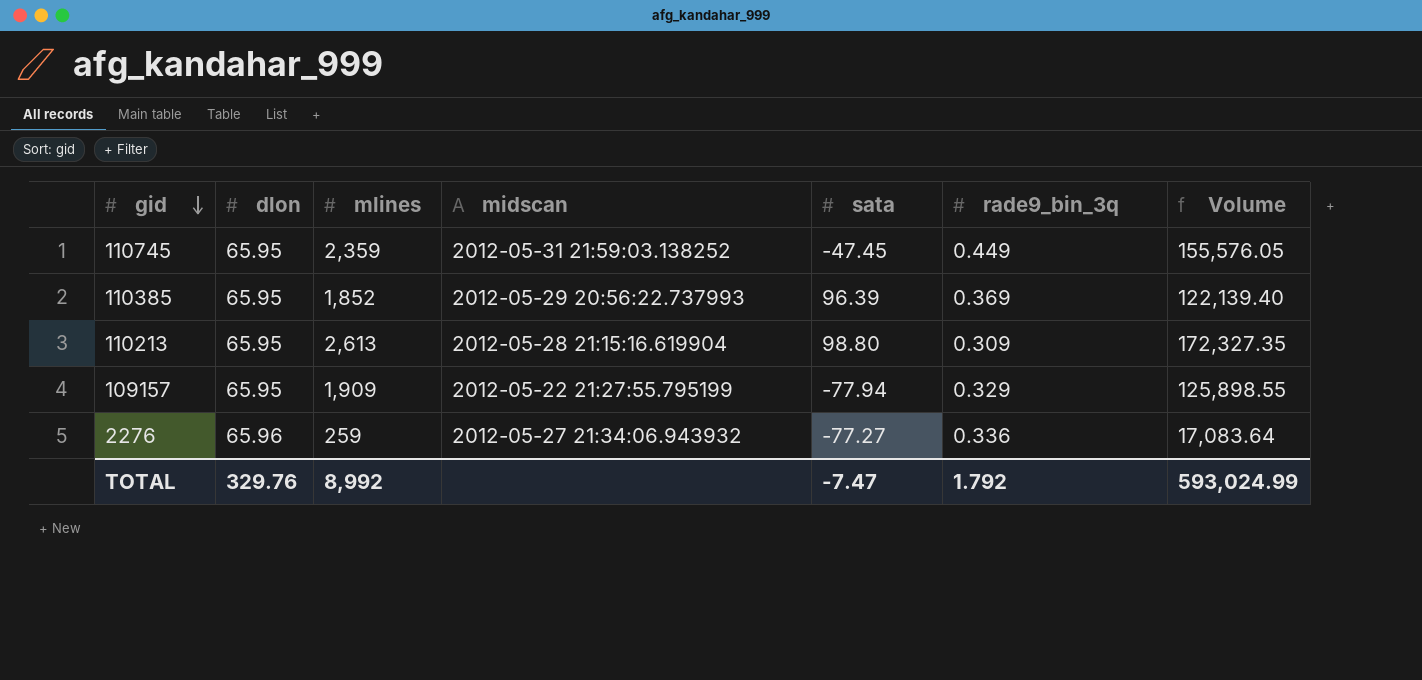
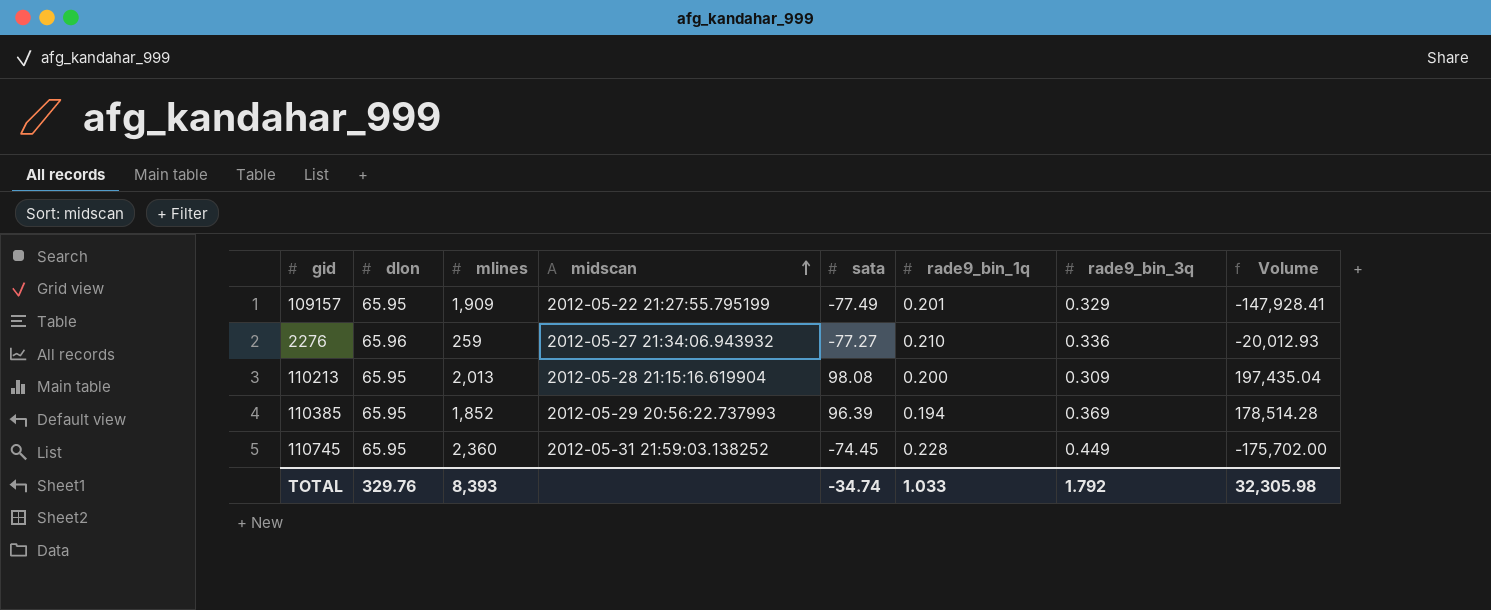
row order: gid descending -> midscan ascending
column rade9_bin_1q | position: none -> 6
column Volume | formula: [dlon] * [mlines] -> [mlines] * [sata]
109157 | sata: -77.94 -> -77.49
110213 | mlines: 2,613 -> 2,013
110213 | sata: 98.80 -> 98.08
110745 | mlines: 2,359 -> 2,360
110745 | sata: -47.45 -> -74.45
TOTAL | mlines: 8,992 -> 8,393
TOTAL | sata: -7.47 -> -34.74
TOTAL | Volume: 593,024.99 -> 32,305.98

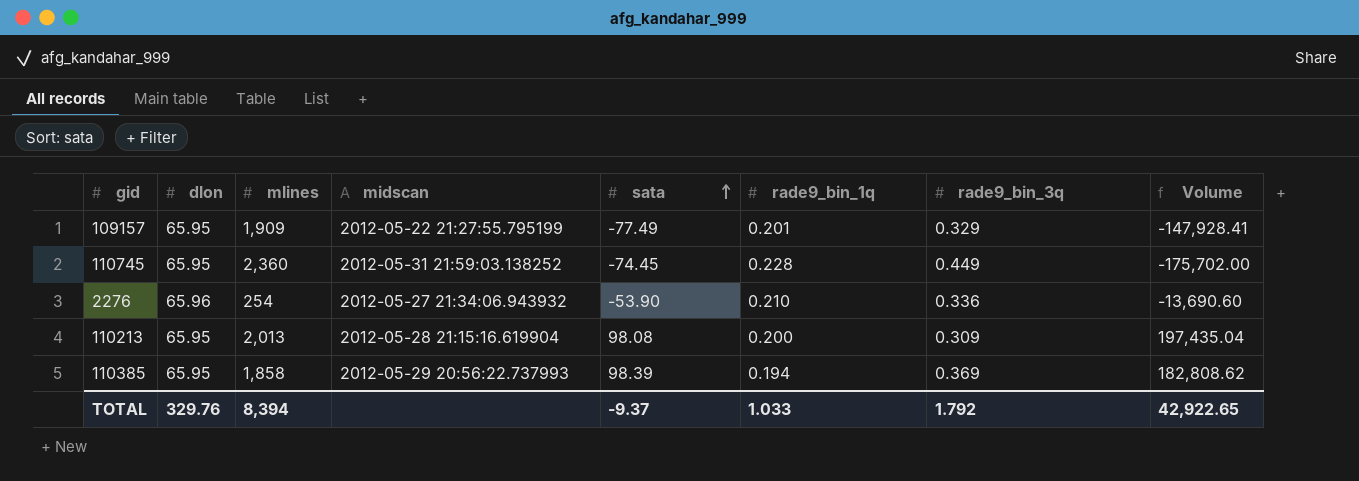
row order: midscan ascending -> sata ascending
2276 | mlines: 259 -> 254
2276 | sata: -77.27 -> -53.90
2276 | Volume: -20,012.93 -> -13,690.60
110385 | mlines: 1,852 -> 1,858
110385 | sata: 96.39 -> 98.39
110385 | Volume: 178,514.28 -> 182,808.62
TOTAL | mlines: 8,393 -> 8,394
TOTAL | sata: -34.74 -> -9.37
TOTAL | Volume: 32,305.98 -> 42,922.65

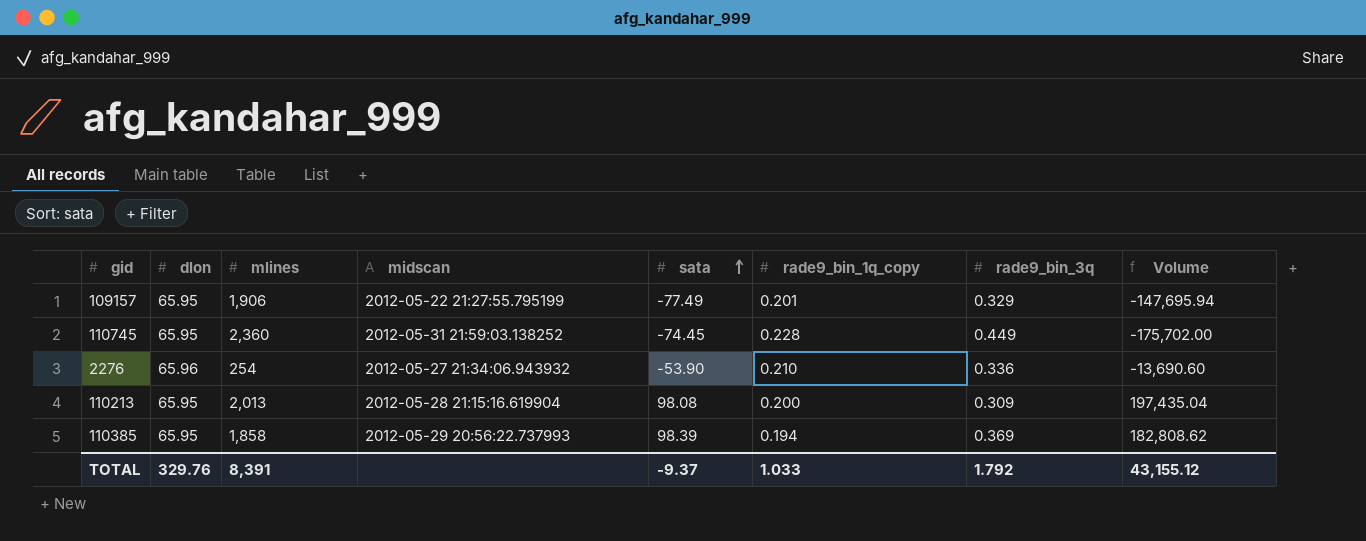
column name: rade9_bin_1q -> rade9_bin_1q_copy
109157 | mlines: 1,909 -> 1,906
109157 | Volume: -147,928.41 -> -147,695.94
TOTAL | mlines: 8,394 -> 8,391
TOTAL | Volume: 42,922.65 -> 43,155.12

